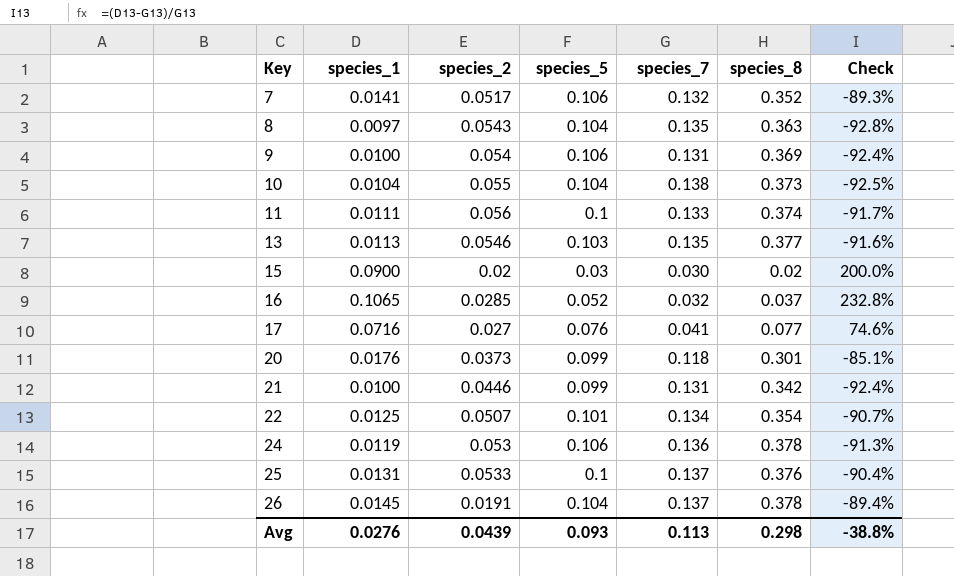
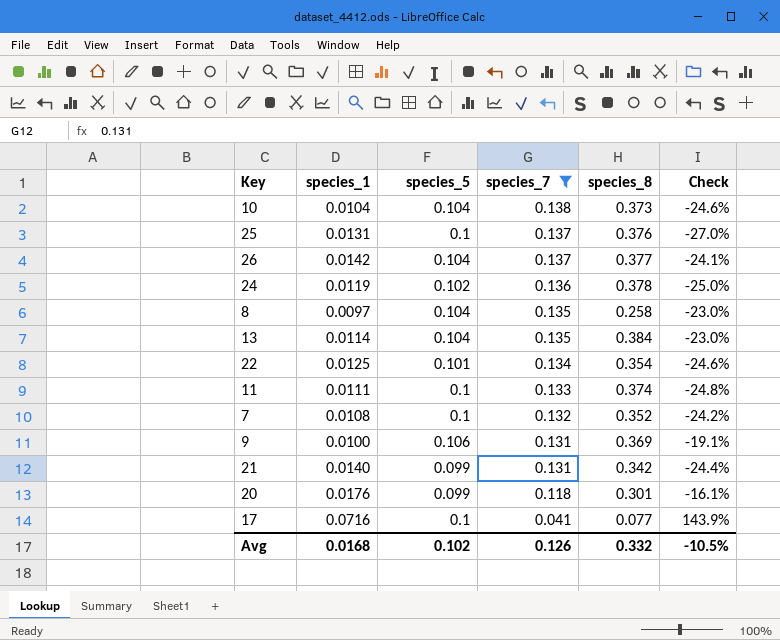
filter: none -> species_7 >= 0.041
row order: Key ascending -> species_7 descending
column species_2 | position: 3 -> none
column Check | formula: ([species_1] - [species_7]) / [species_7] -> ([species_5] - [species_7]) / [species_7]
26 | species_1: 0.0145 -> 0.0142
26 | species_8: 0.378 -> 0.377
24 | species_5: 0.106 -> 0.102
8 | species_8: 0.363 -> 0.258
13 | species_1: 0.0113 -> 0.0114
13 | species_5: 0.103 -> 0.104
13 | species_8: 0.377 -> 0.384
7 | species_1: 0.0141 -> 0.0108
7 | species_5: 0.106 -> 0.1
21 | species_1: 0.0100 -> 0.0140
17 | species_5: 0.076 -> 0.1
Avg | species_1: 0.0276 -> 0.0168
Avg | species_5: 0.093 -> 0.102
Avg | species_7: 0.113 -> 0.126
Avg | species_8: 0.298 -> 0.332
Avg | Check: -38.8% -> -10.5%

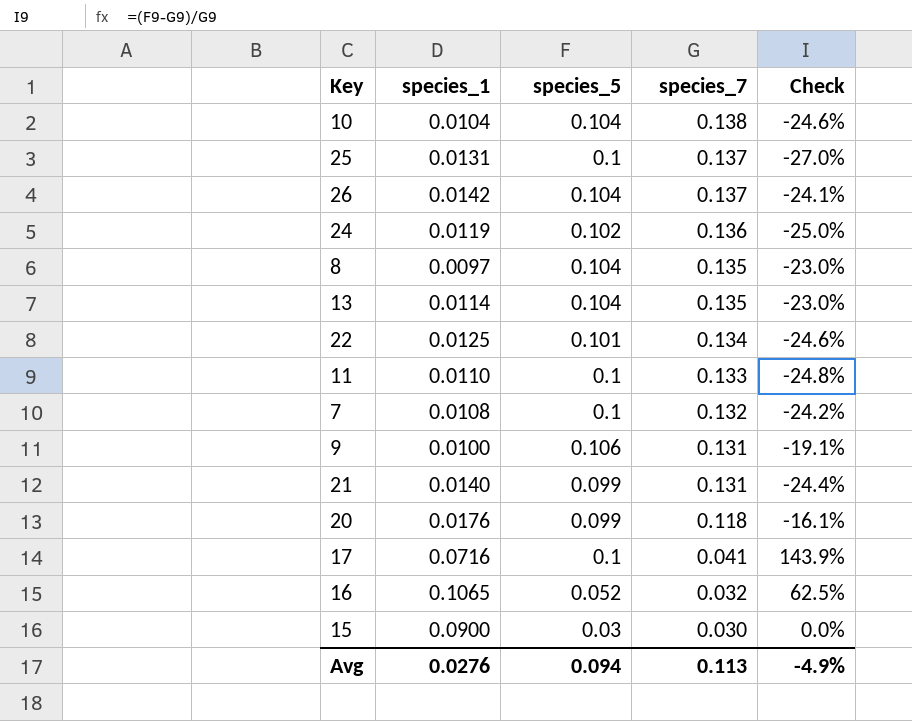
filter: species_7 >= 0.041 -> none
column species_8 | position: 5 -> none
11 | species_1: 0.0111 -> 0.0110
Avg | species_1: 0.0168 -> 0.0276
Avg | species_5: 0.102 -> 0.094
Avg | species_7: 0.126 -> 0.113
Avg | Check: -10.5% -> -4.9%

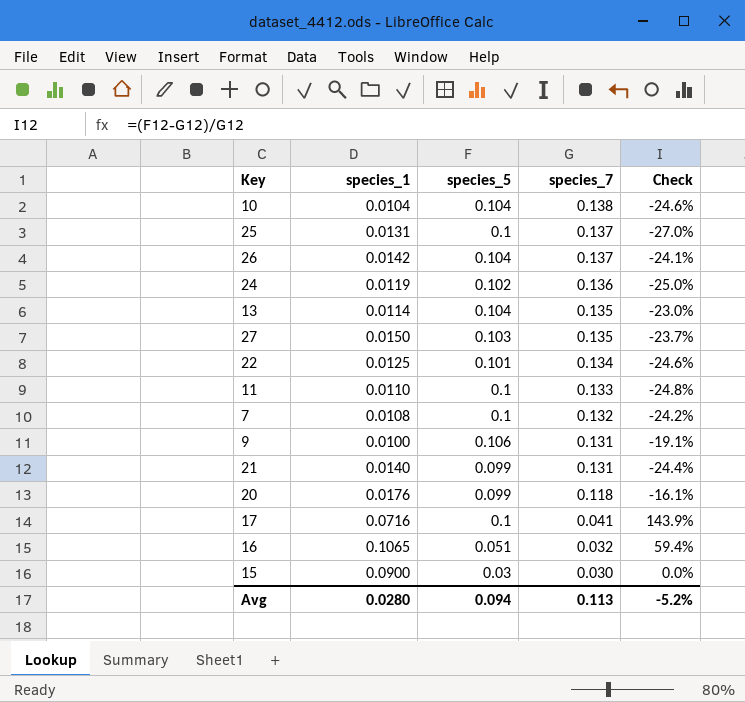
row 8: 0.0097 | 0.104 | 0.135 | -23.0% -> none
row 27: none -> 0.0150 | 0.103 | 0.135 | -23.7%
16 | species_5: 0.052 -> 0.051
16 | Check: 62.5% -> 59.4%
Avg | species_1: 0.0276 -> 0.0280
Avg | Check: -4.9% -> -5.2%

